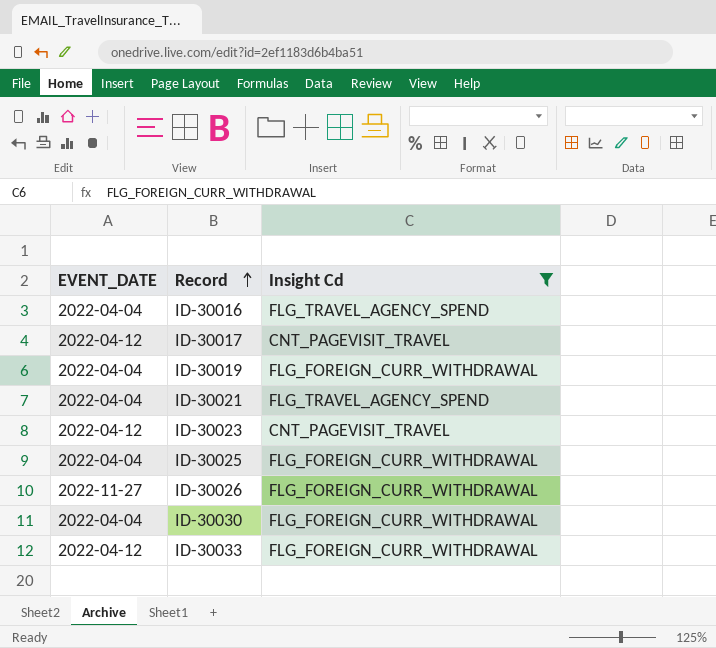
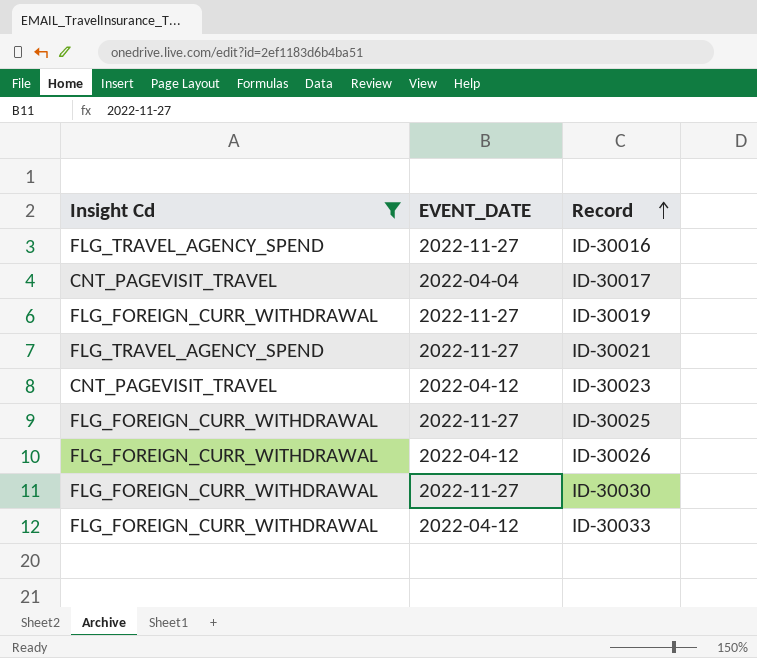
column Insight Cd | position: 3 -> 1
ID-30016 | EVENT_DATE: 2022-04-04 -> 2022-11-27
ID-30017 | EVENT_DATE: 2022-04-12 -> 2022-04-04
ID-30019 | EVENT_DATE: 2022-04-04 -> 2022-11-27
ID-30021 | EVENT_DATE: 2022-04-04 -> 2022-11-27
ID-30025 | EVENT_DATE: 2022-04-04 -> 2022-11-27
ID-30026 | EVENT_DATE: 2022-11-27 -> 2022-04-12
ID-30030 | EVENT_DATE: 2022-04-04 -> 2022-11-27

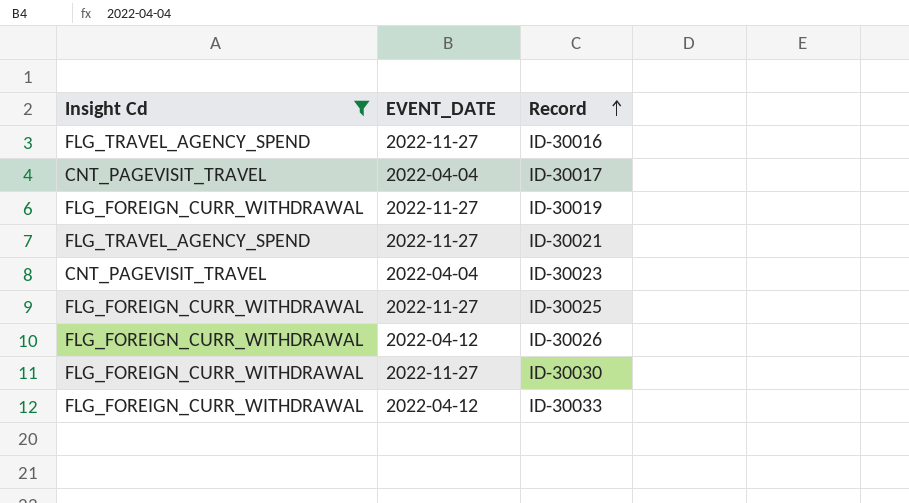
ID-30023 | EVENT_DATE: 2022-04-12 -> 2022-04-04

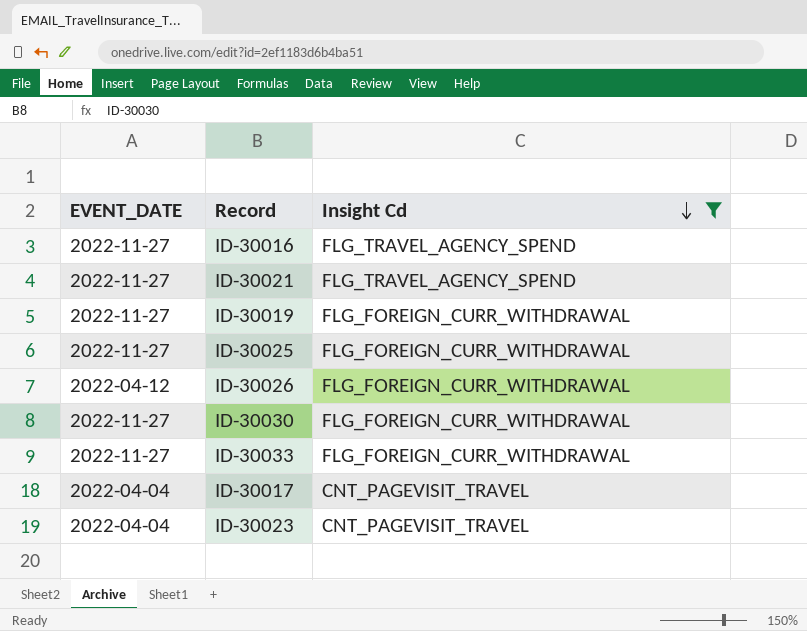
row order: Record ascending -> Insight Cd descending
column Insight Cd | position: 1 -> 3
ID-30033 | EVENT_DATE: 2022-04-12 -> 2022-11-27

